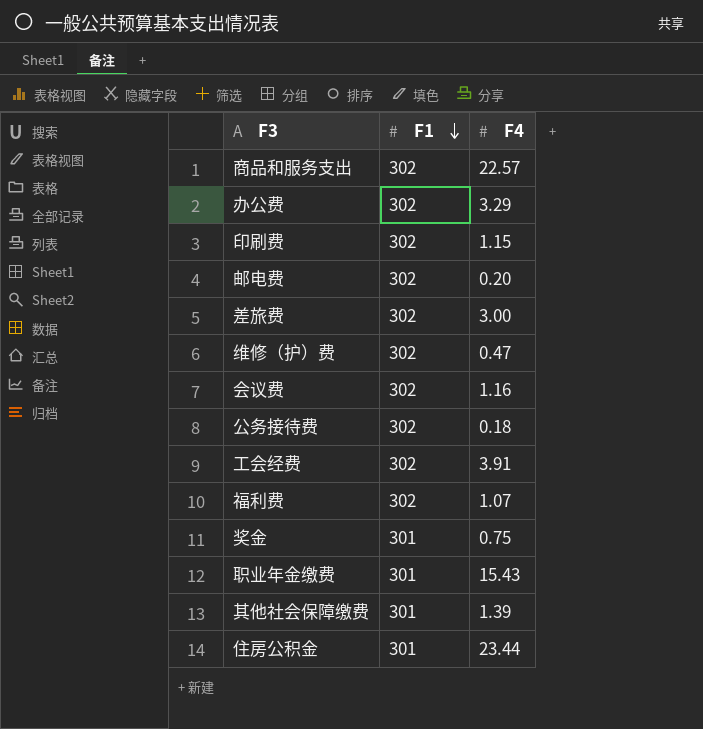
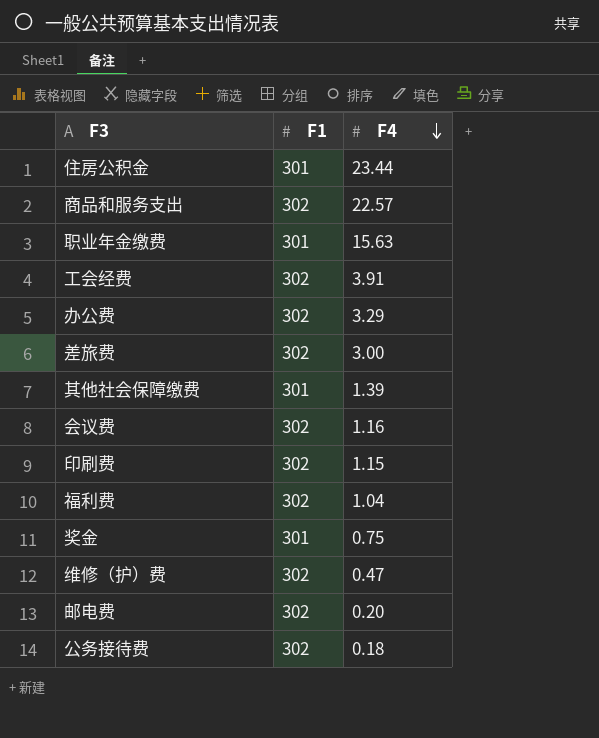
row order: F1 descending -> F4 descending
职业年金缴费 | F4: 15.43 -> 15.63
福利费 | F4: 1.07 -> 1.04

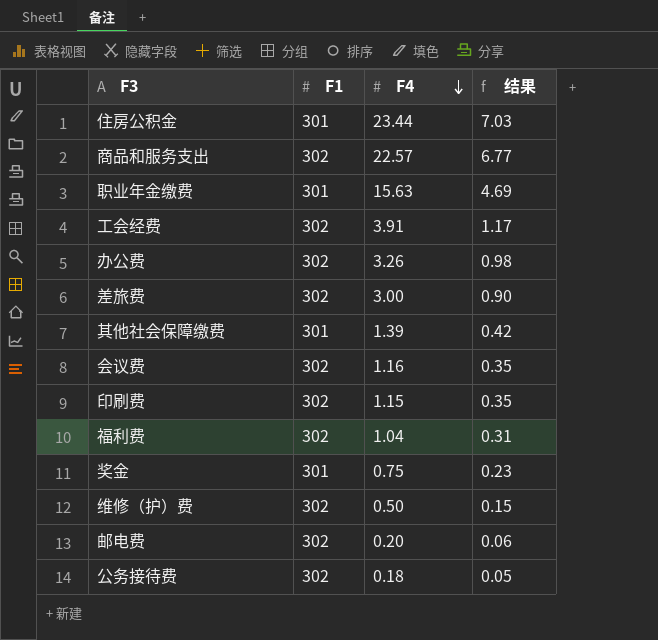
column 结果 | formula: none -> [F4] * 0.3
办公费 | F4: 3.29 -> 3.26
维修（护）费 | F4: 0.47 -> 0.50

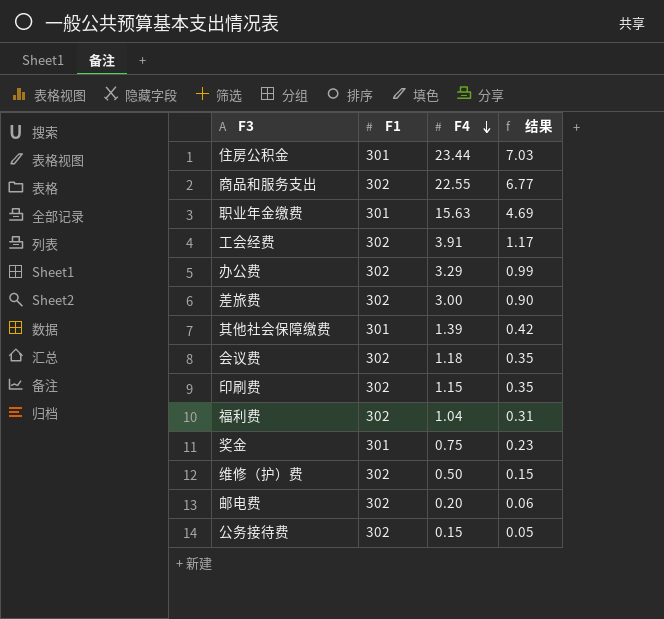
商品和服务支出 | F4: 22.57 -> 22.55
办公费 | F4: 3.26 -> 3.29
办公费 | 结果: 0.98 -> 0.99
会议费 | F4: 1.16 -> 1.18
公务接待费 | F4: 0.18 -> 0.15

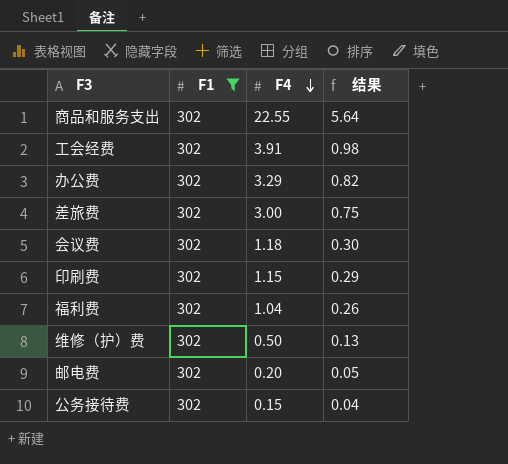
filter: none -> F1 = 302
column 结果 | formula: [F4] * 0.3 -> [F4] * 0.25

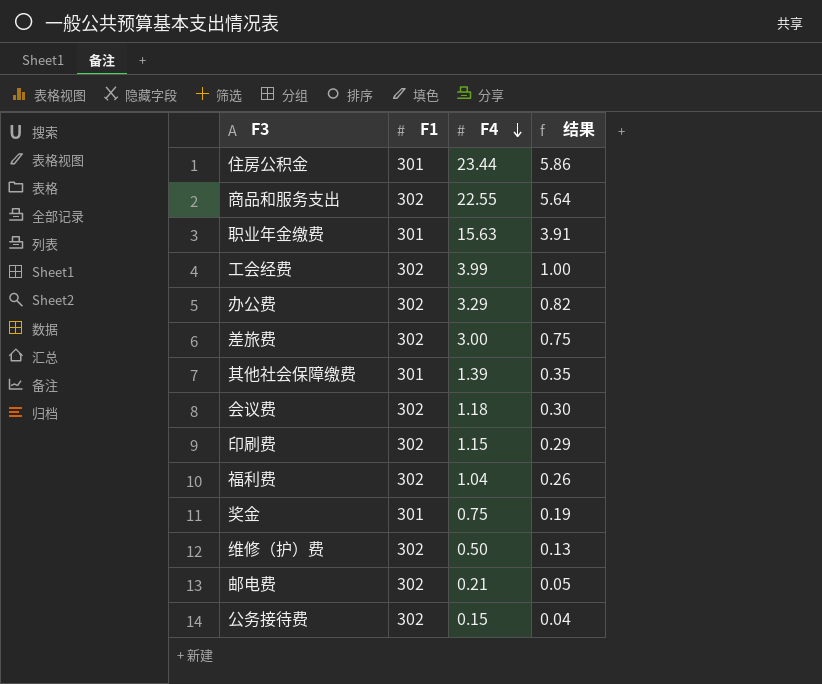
filter: F1 = 302 -> none
工会经费 | F4: 3.91 -> 3.99
工会经费 | 结果: 0.98 -> 1.00
邮电费 | F4: 0.20 -> 0.21

